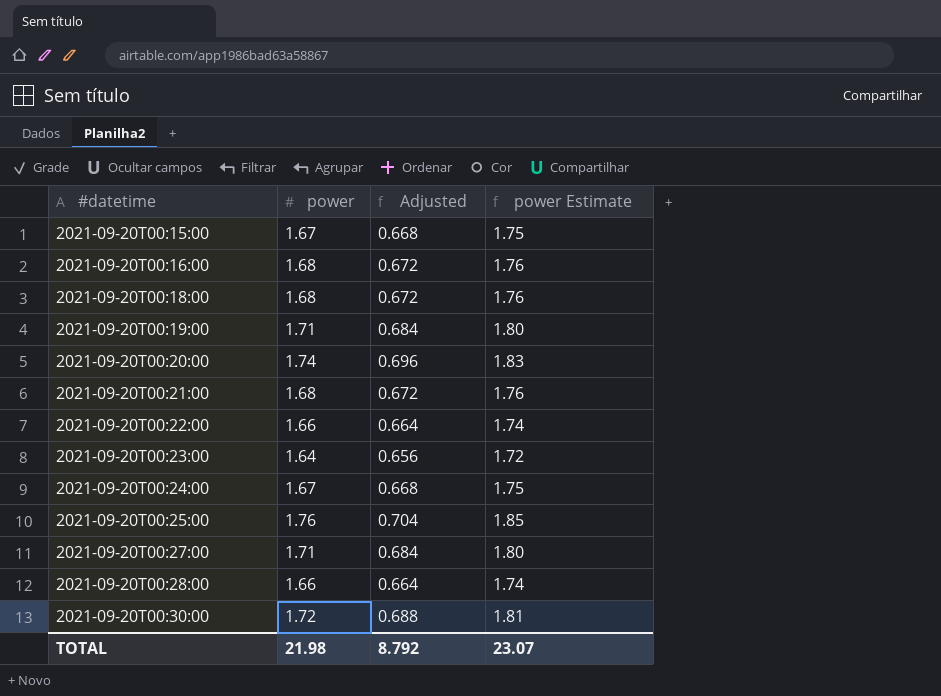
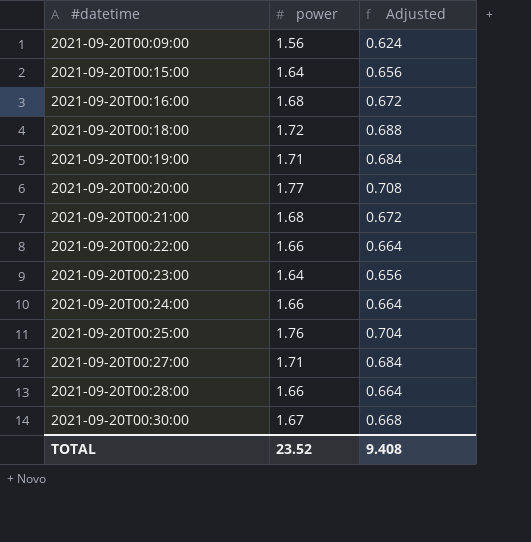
column power Estimate | formula: [power] * 1.05 -> none
row 2021-09-20T00:09:00: none -> 1.56 | 0.624
2021-09-20T00:15:00 | power: 1.67 -> 1.64
2021-09-20T00:15:00 | Adjusted: 0.668 -> 0.656
2021-09-20T00:18:00 | power: 1.68 -> 1.72
2021-09-20T00:18:00 | Adjusted: 0.672 -> 0.688
2021-09-20T00:20:00 | power: 1.74 -> 1.77
2021-09-20T00:20:00 | Adjusted: 0.696 -> 0.708
2021-09-20T00:24:00 | power: 1.67 -> 1.66
2021-09-20T00:24:00 | Adjusted: 0.668 -> 0.664
2021-09-20T00:30:00 | power: 1.72 -> 1.67
2021-09-20T00:30:00 | Adjusted: 0.688 -> 0.668
TOTAL | power: 21.98 -> 23.52
TOTAL | Adjusted: 8.792 -> 9.408

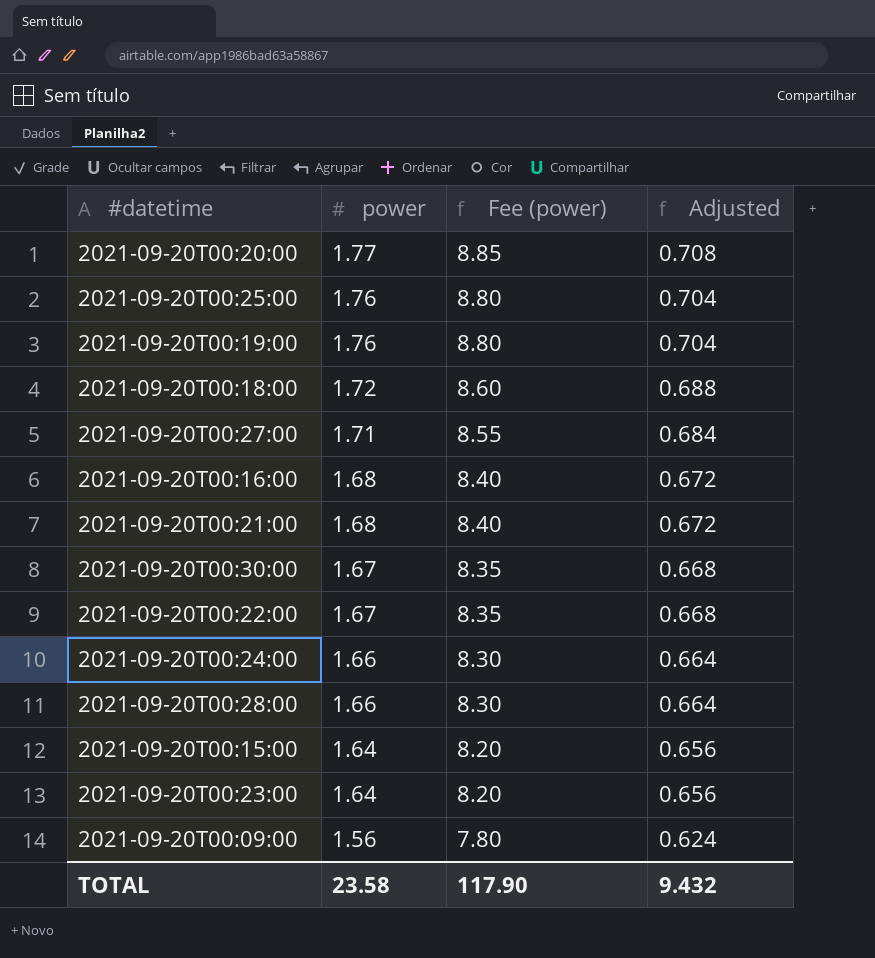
row order: #datetime ascending -> power descending
column Fee (power) | formula: none -> [power] * 5
2021-09-20T00:19:00 | power: 1.71 -> 1.76
2021-09-20T00:19:00 | Adjusted: 0.684 -> 0.704
2021-09-20T00:22:00 | power: 1.66 -> 1.67
2021-09-20T00:22:00 | Adjusted: 0.664 -> 0.668
TOTAL | power: 23.52 -> 23.58
TOTAL | Adjusted: 9.408 -> 9.432

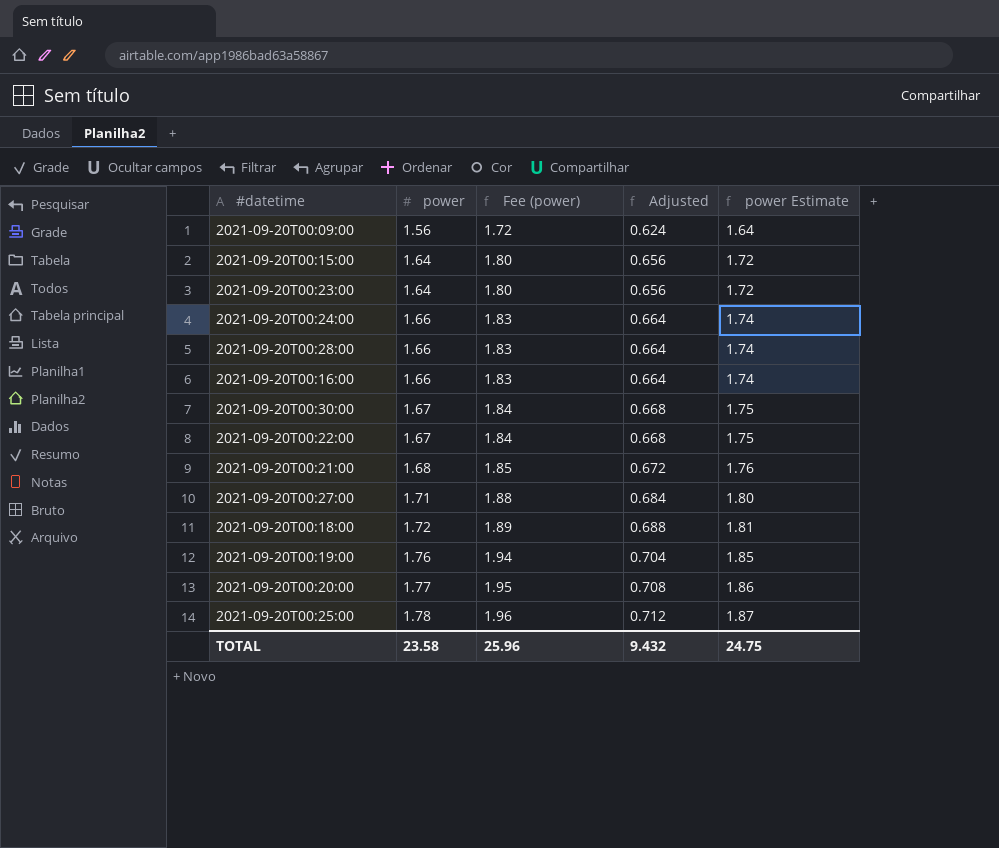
row order: power descending -> power ascending
column Fee (power) | formula: [power] * 5 -> [power] * 1.1
column power Estimate | formula: none -> [power] * 1.05
2021-09-20T00:16:00 | power: 1.68 -> 1.66
2021-09-20T00:16:00 | Adjusted: 0.672 -> 0.664
2021-09-20T00:25:00 | power: 1.76 -> 1.78
2021-09-20T00:25:00 | Adjusted: 0.704 -> 0.712
TOTAL | Fee (power): 117.90 -> 25.96

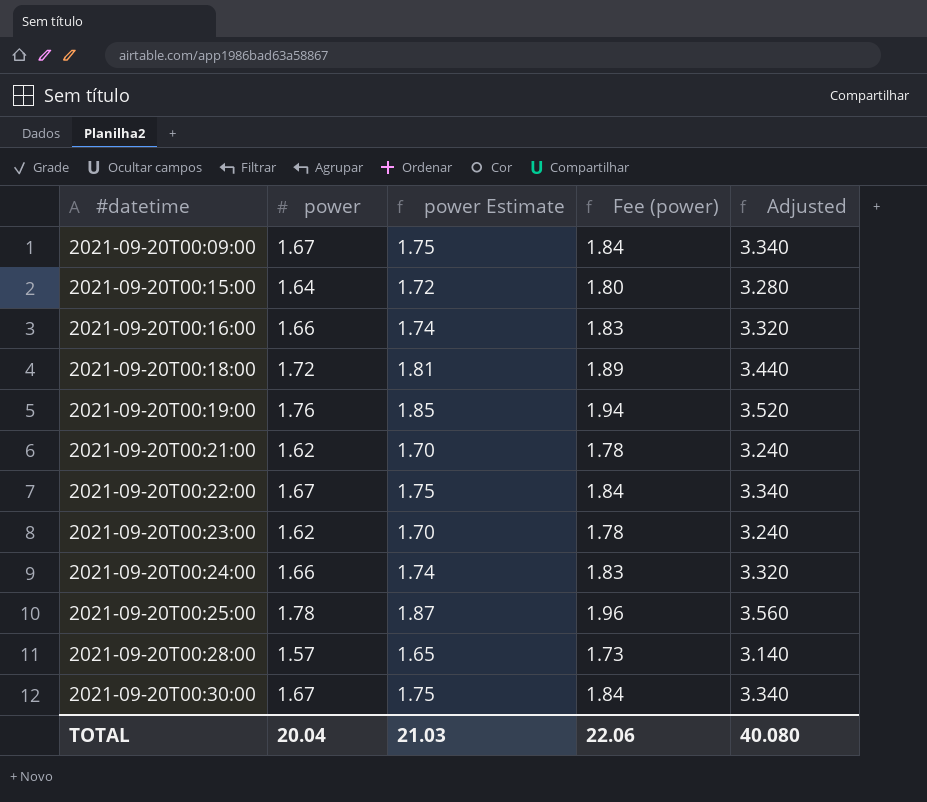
row order: power ascending -> #datetime ascending
column power Estimate | position: 5 -> 3
column Adjusted | formula: [power] * 0.4 -> [power] * 2
row 2021-09-20T00:27:00: 1.71 | 1.88 | 0.684 | 1.80 -> none
row 2021-09-20T00:20:00: 1.77 | 1.95 | 0.708 | 1.86 -> none
2021-09-20T00:09:00 | power: 1.56 -> 1.67
2021-09-20T00:09:00 | power Estimate: 1.64 -> 1.75
2021-09-20T00:09:00 | Fee (power): 1.72 -> 1.84
2021-09-20T00:21:00 | power: 1.68 -> 1.62
2021-09-20T00:21:00 | power Estimate: 1.76 -> 1.70
2021-09-20T00:21:00 | Fee (power): 1.85 -> 1.78
2021-09-20T00:23:00 | power: 1.64 -> 1.62
2021-09-20T00:23:00 | power Estimate: 1.72 -> 1.70
2021-09-20T00:23:00 | Fee (power): 1.80 -> 1.78
2021-09-20T00:28:00 | power: 1.66 -> 1.57
2021-09-20T00:28:00 | power Estimate: 1.74 -> 1.65
2021-09-20T00:28:00 | Fee (power): 1.83 -> 1.73
TOTAL | power: 23.58 -> 20.04
TOTAL | power Estimate: 24.75 -> 21.03
TOTAL | Fee (power): 25.96 -> 22.06
TOTAL | Adjusted: 9.432 -> 40.080

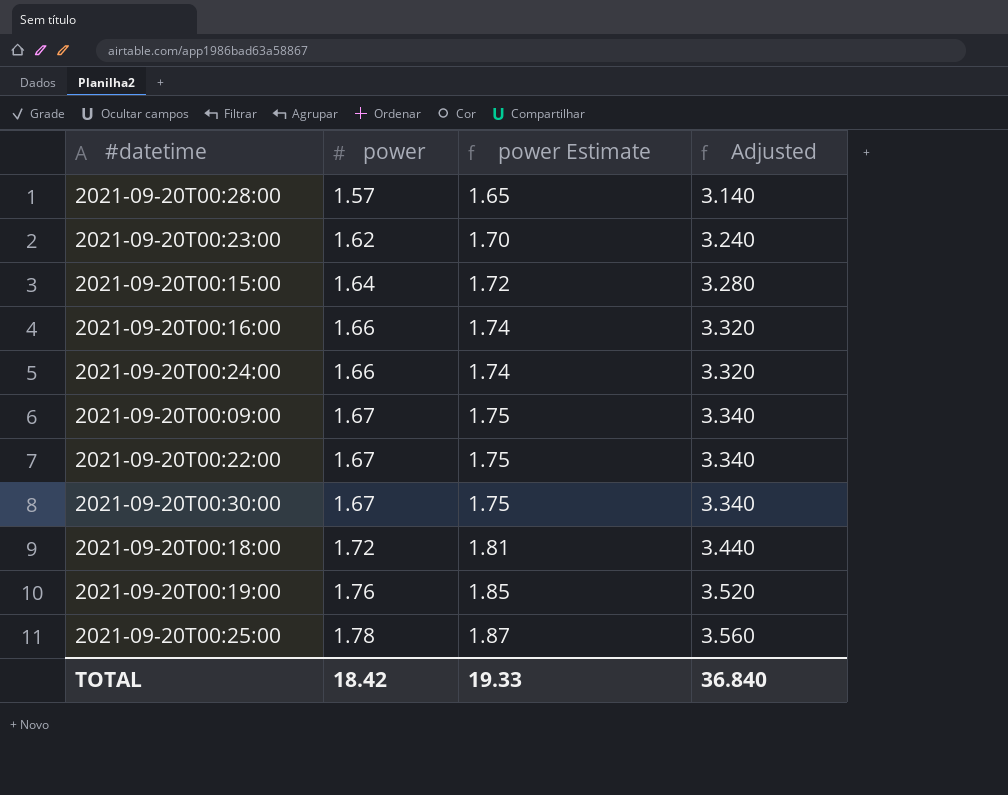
row order: #datetime ascending -> power ascending
column Fee (power) | formula: [power] * 1.1 -> none
row 2021-09-20T00:21:00: 1.62 | 1.70 | 1.78 | 3.240 -> none
TOTAL | power: 20.04 -> 18.42
TOTAL | power Estimate: 21.03 -> 19.33
TOTAL | Adjusted: 40.080 -> 36.840

